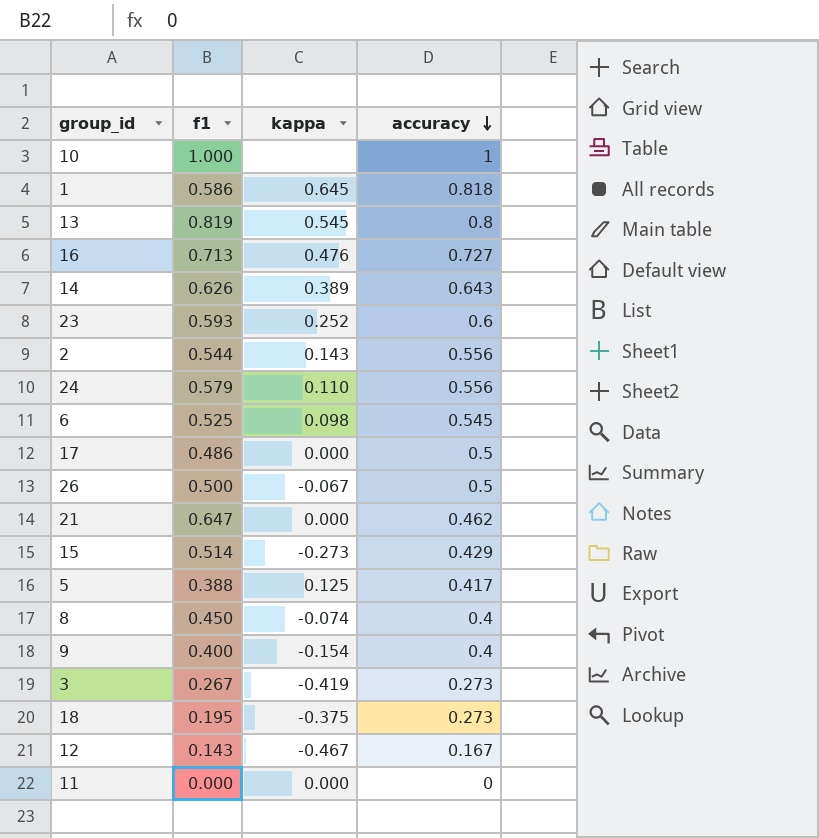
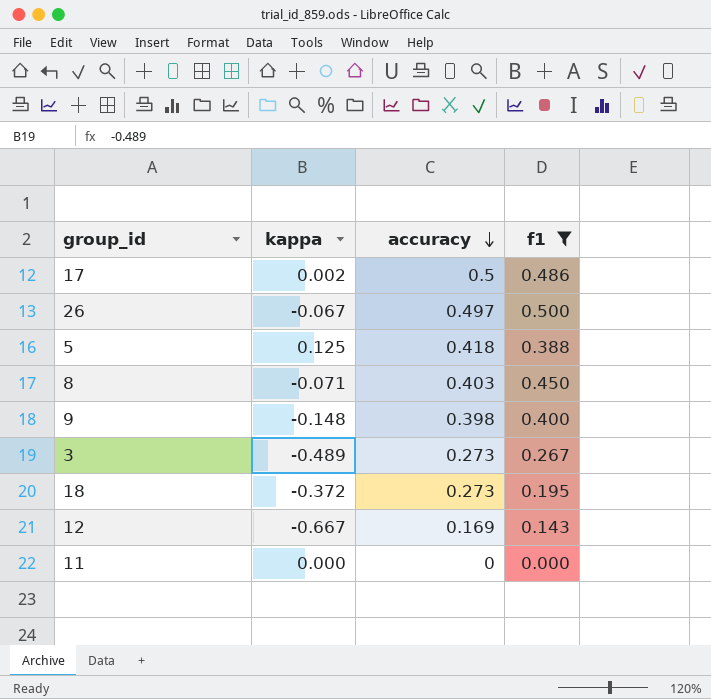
filter: none -> f1 <= 0.500
column f1 | position: 2 -> 4
17 | kappa: 0.000 -> 0.002
26 | accuracy: 0.5 -> 0.497
5 | accuracy: 0.417 -> 0.418
8 | kappa: -0.074 -> -0.071
8 | accuracy: 0.4 -> 0.403
9 | kappa: -0.154 -> -0.148
9 | accuracy: 0.4 -> 0.398
3 | kappa: -0.419 -> -0.489
18 | kappa: -0.375 -> -0.372
12 | kappa: -0.467 -> -0.667
12 | accuracy: 0.167 -> 0.169

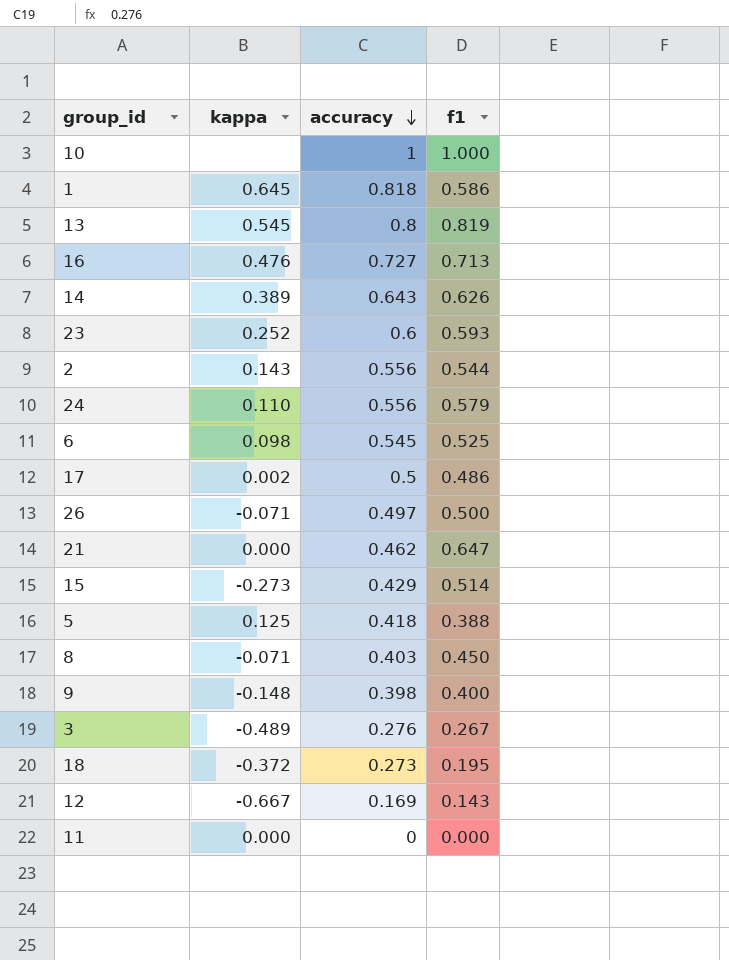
filter: f1 <= 0.500 -> none
26 | kappa: -0.067 -> -0.071
3 | accuracy: 0.273 -> 0.276

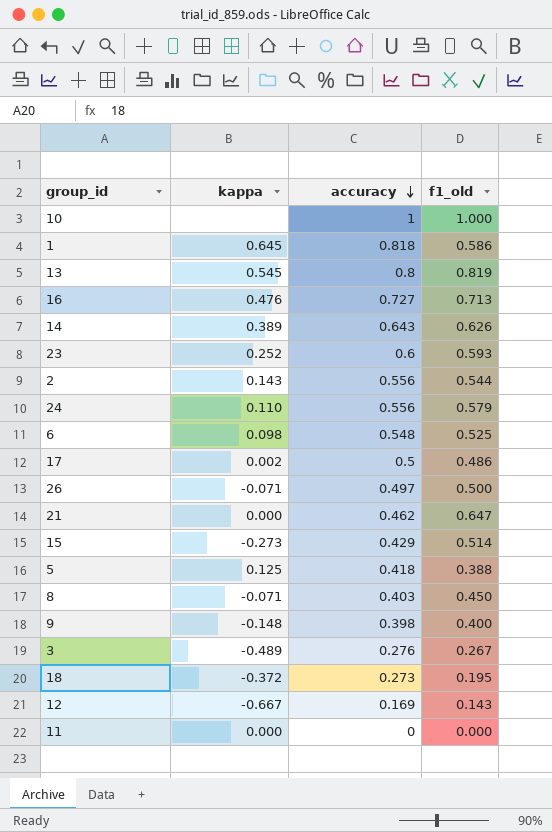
column name: f1 -> f1_old
6 | accuracy: 0.545 -> 0.548

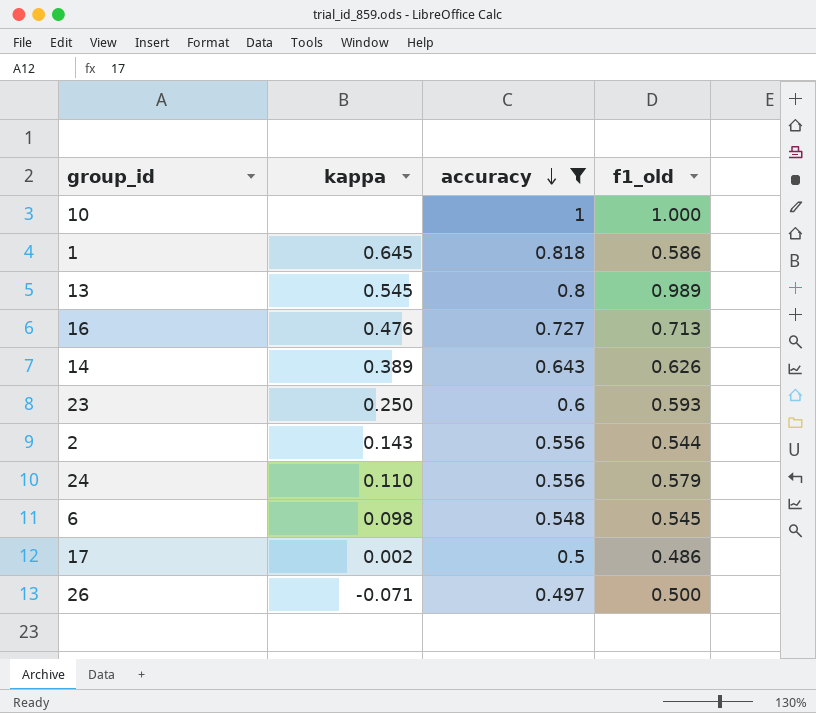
filter: none -> accuracy >= 0.497
13 | f1_old: 0.819 -> 0.989
23 | kappa: 0.252 -> 0.250
6 | f1_old: 0.525 -> 0.545

